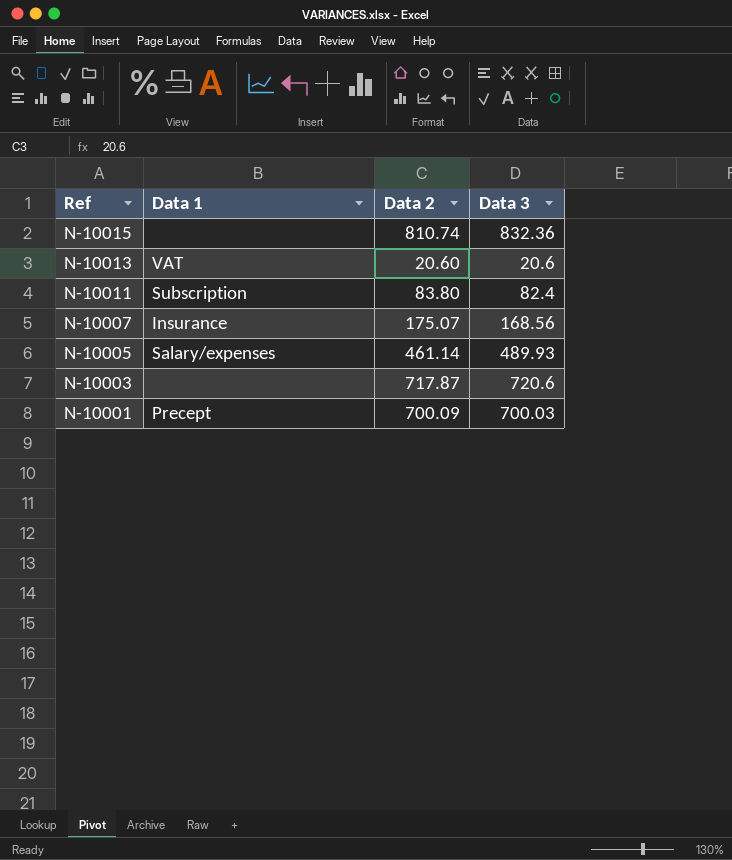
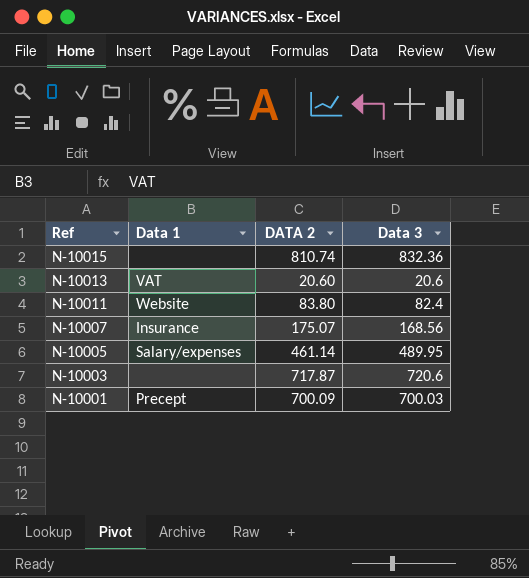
column name: Data 2 -> DATA 2
N-10011 | Data 1: Subscription -> Website
N-10005 | Data 3: 489.93 -> 489.95

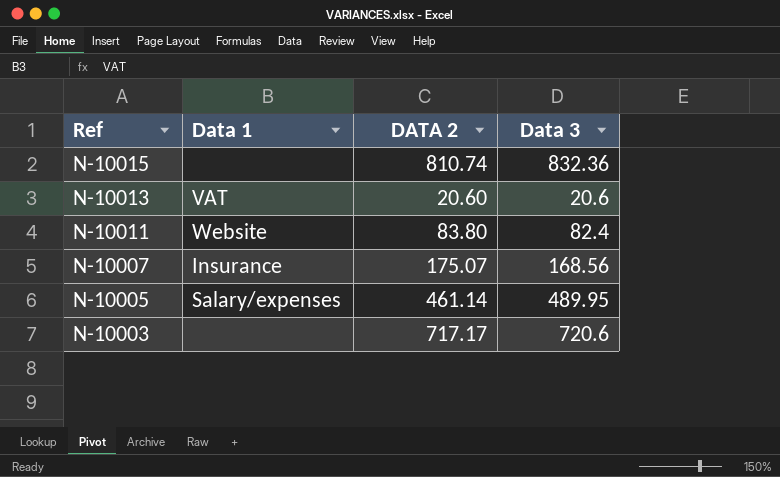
row N-10001: Precept | 700.09 | 700.03 -> none
N-10003 | DATA 2: 717.87 -> 717.17

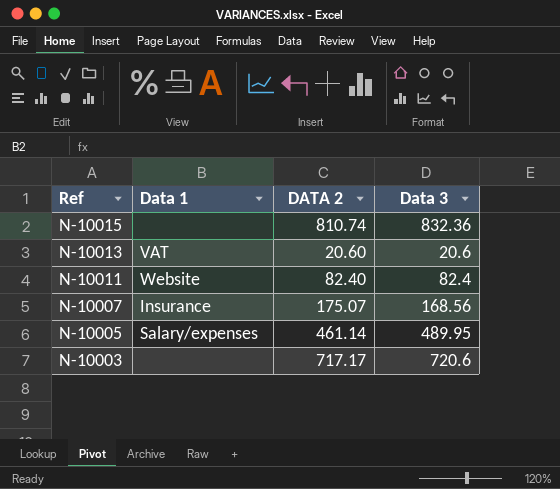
N-10011 | DATA 2: 83.80 -> 82.40

